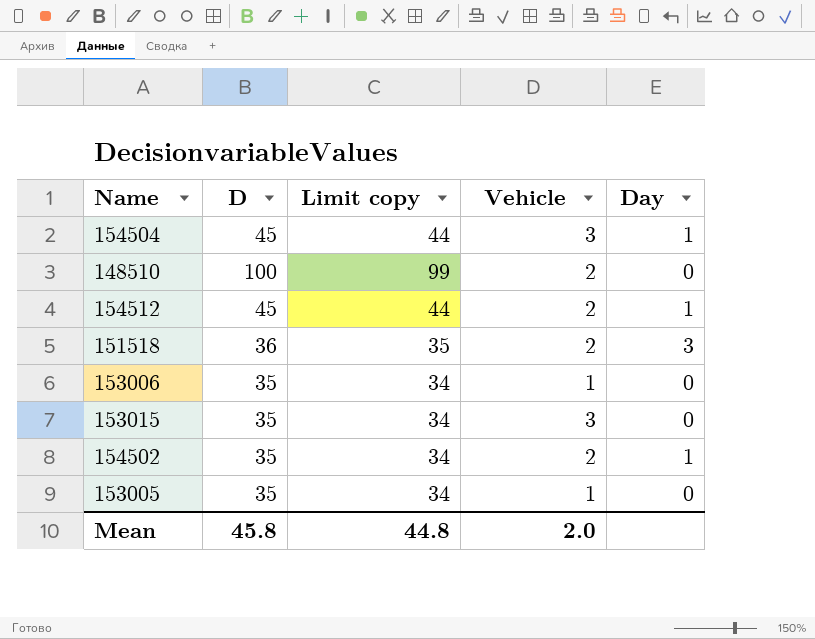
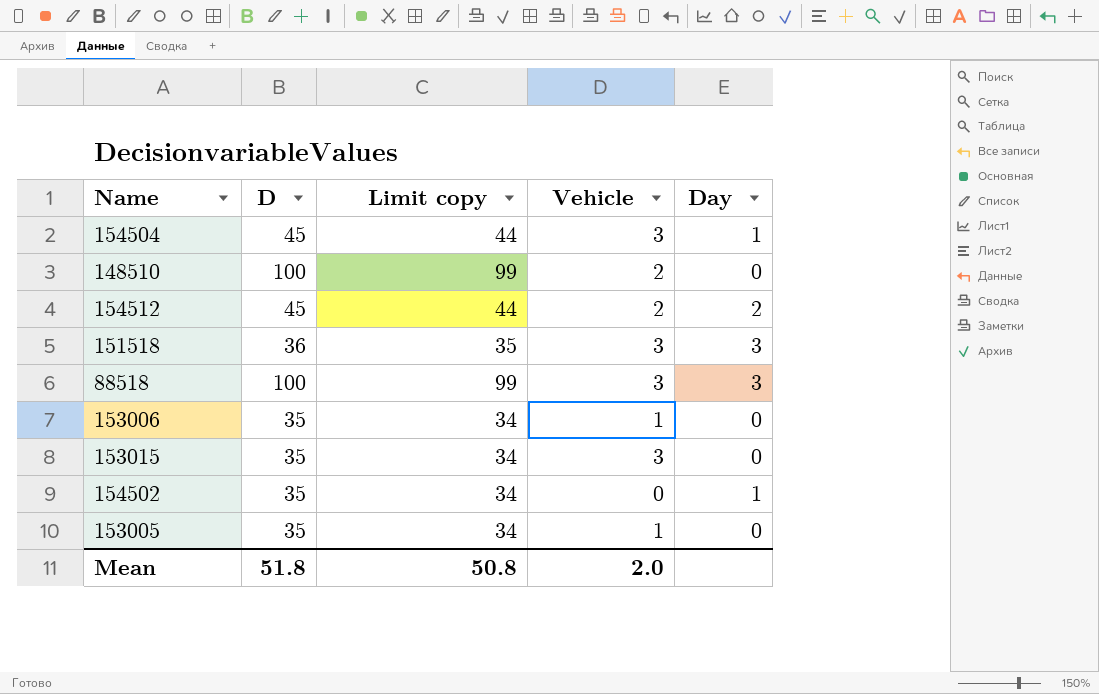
154512 | Day: 1 -> 2
151518 | Vehicle: 2 -> 3
row 88518: none -> 100 | 99 | 3 | 3
154502 | Vehicle: 2 -> 0
Mean | D: 45.8 -> 51.8
Mean | Limit copy: 44.8 -> 50.8

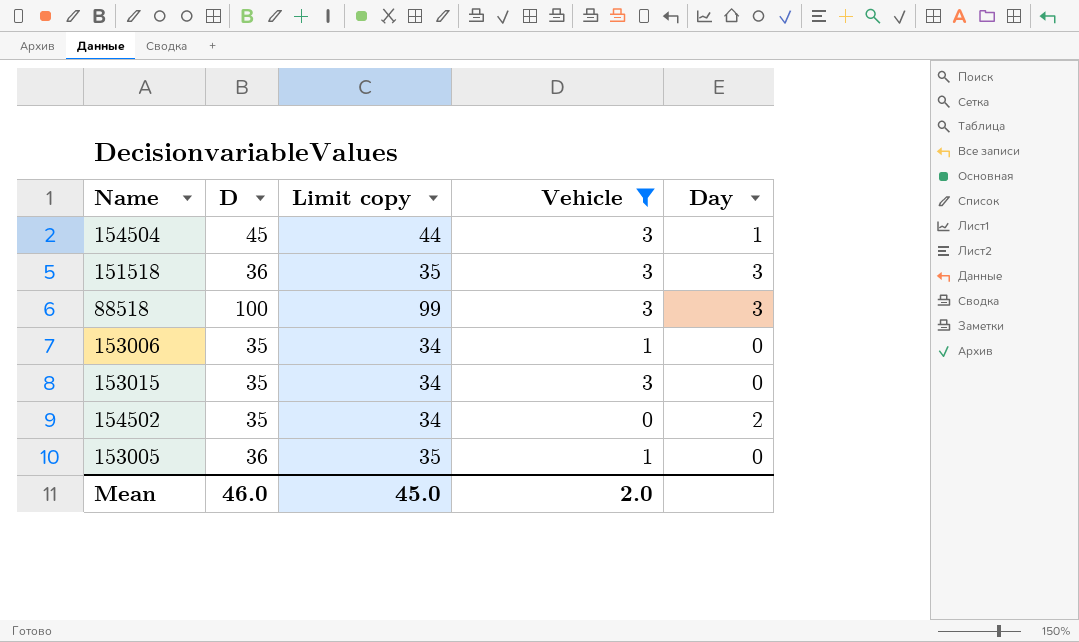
filter: none -> Vehicle != 2
154502 | Day: 1 -> 2
153005 | D: 35 -> 36
153005 | Limit copy: 34 -> 35
Mean | D: 51.8 -> 46.0
Mean | Limit copy: 50.8 -> 45.0

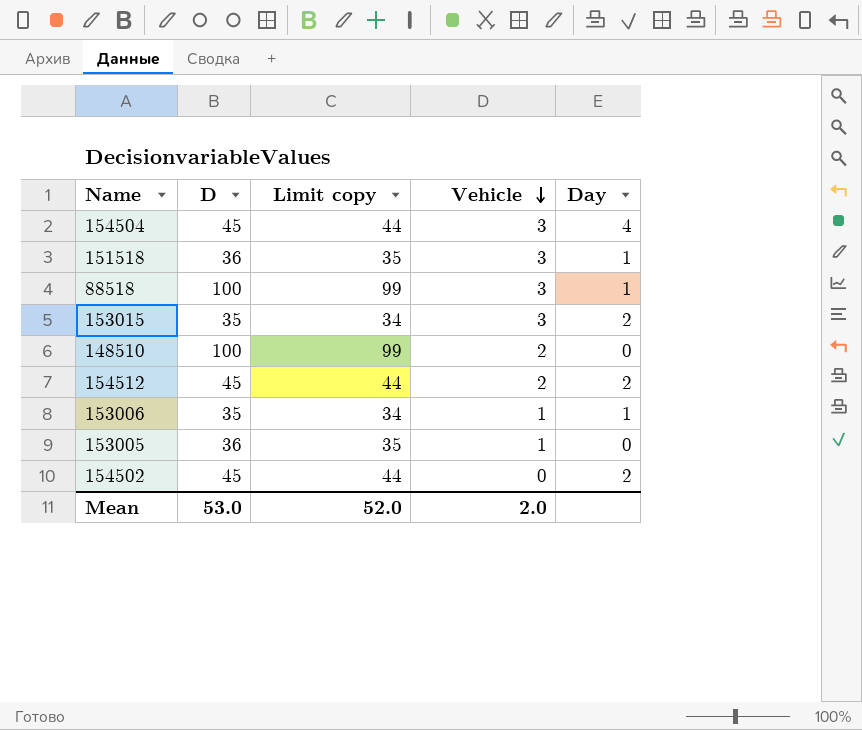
filter: Vehicle != 2 -> none
row order: none -> Vehicle descending
154504 | Day: 1 -> 4
151518 | Day: 3 -> 1
88518 | Day: 3 -> 1
153015 | Day: 0 -> 2
153006 | Day: 0 -> 1
154502 | D: 35 -> 45
154502 | Limit copy: 34 -> 44
Mean | D: 46.0 -> 53.0
Mean | Limit copy: 45.0 -> 52.0

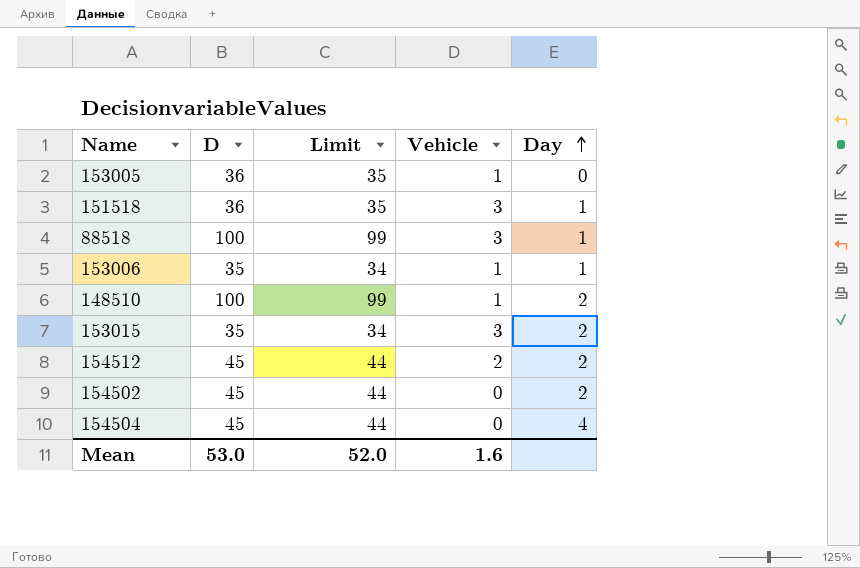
row order: Vehicle descending -> Day ascending
column name: Limit copy -> Limit
148510 | Vehicle: 2 -> 1
148510 | Day: 0 -> 2
154504 | Vehicle: 3 -> 0
Mean | Vehicle: 2.0 -> 1.6

